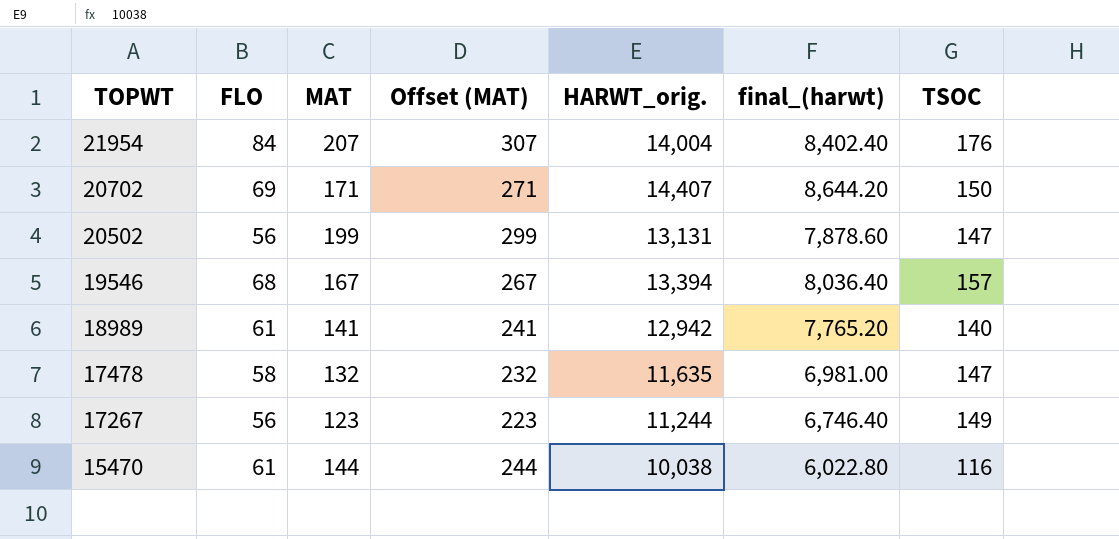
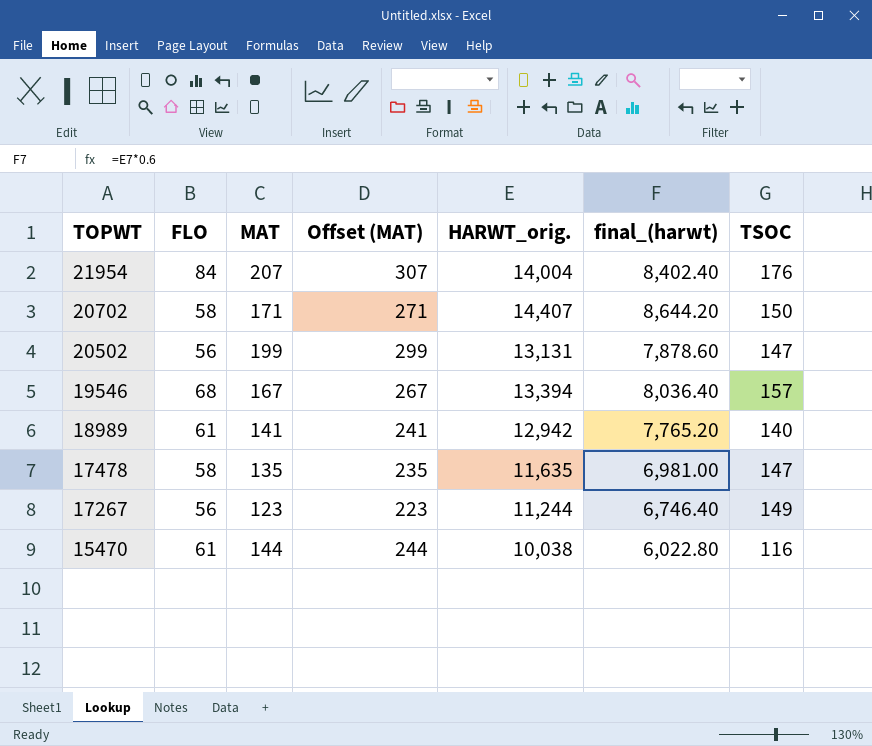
20702 | FLO: 69 -> 58
17478 | MAT: 132 -> 135
17478 | Offset (MAT): 232 -> 235

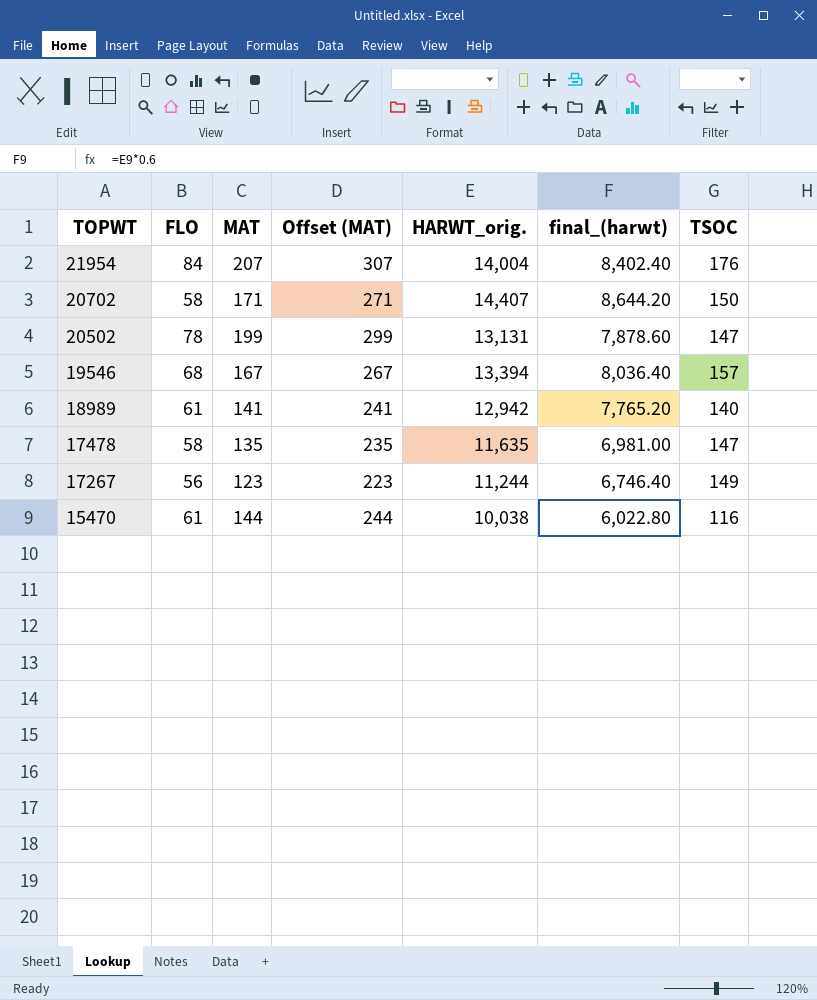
20502 | FLO: 56 -> 78

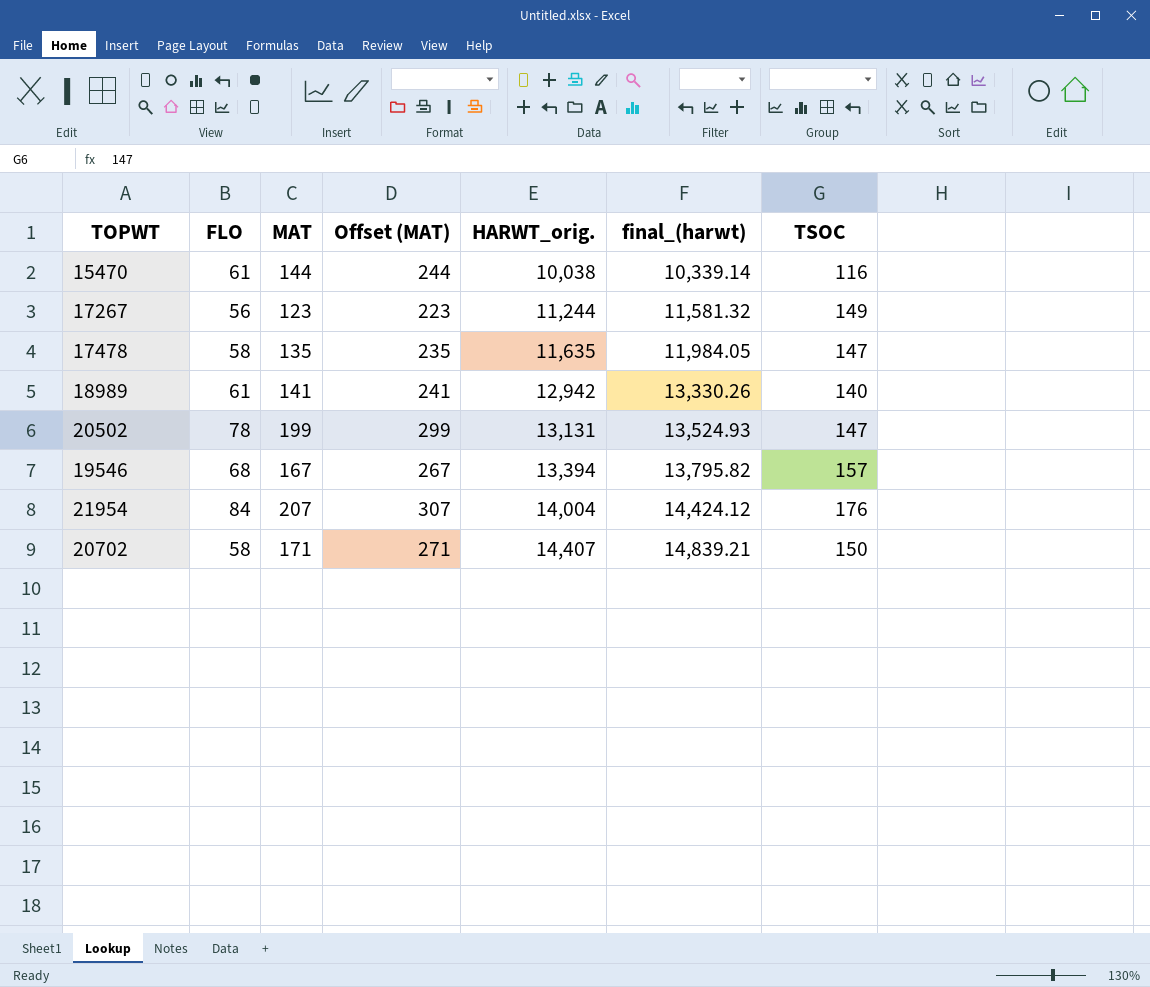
row order: TOPWT descending -> HARWT_orig. ascending
column final_(harwt) | formula: [HARWT_orig.] * 0.6 -> [HARWT_orig.] * 1.03

